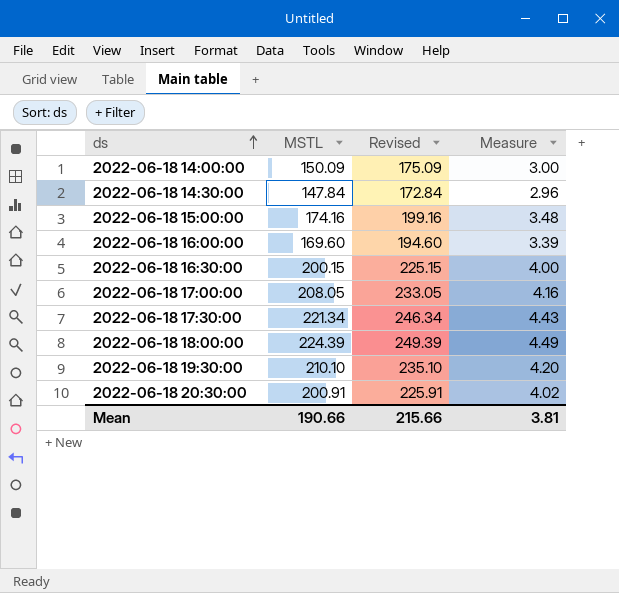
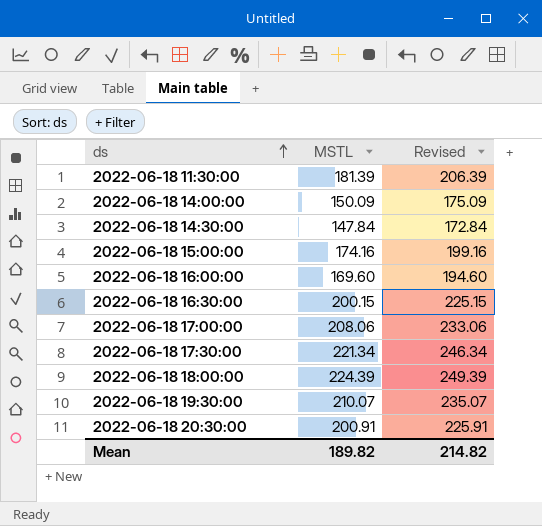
column Measure | formula: [MSTL] * 0.02 -> none
row 2022-06-18 11:30:00: none -> 181.39 | 206.39
2022-06-18 17:00:00 | MSTL: 208.05 -> 208.06
2022-06-18 17:00:00 | Revised: 233.05 -> 233.06
2022-06-18 19:30:00 | MSTL: 210.10 -> 210.07
2022-06-18 19:30:00 | Revised: 235.10 -> 235.07
Mean | MSTL: 190.66 -> 189.82
Mean | Revised: 215.66 -> 214.82

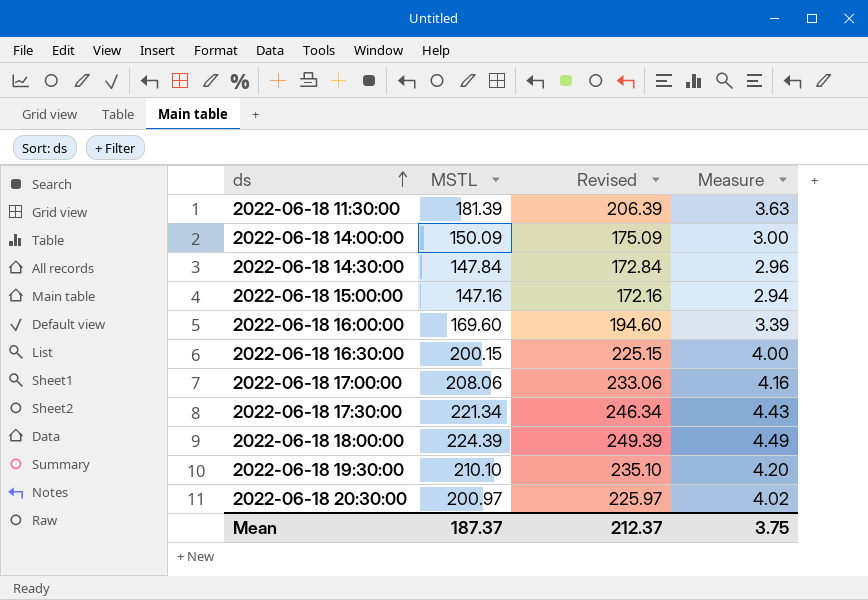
column Measure | formula: none -> [MSTL] * 0.02
2022-06-18 15:00:00 | MSTL: 174.16 -> 147.16
2022-06-18 15:00:00 | Revised: 199.16 -> 172.16
2022-06-18 19:30:00 | MSTL: 210.07 -> 210.10
2022-06-18 19:30:00 | Revised: 235.07 -> 235.10
2022-06-18 20:30:00 | MSTL: 200.91 -> 200.97
2022-06-18 20:30:00 | Revised: 225.91 -> 225.97
Mean | MSTL: 189.82 -> 187.37
Mean | Revised: 214.82 -> 212.37

